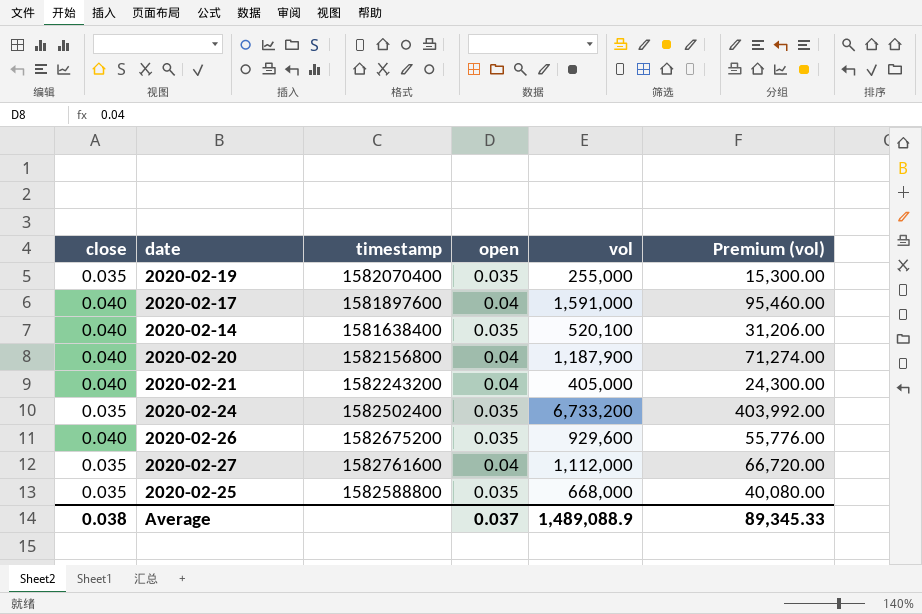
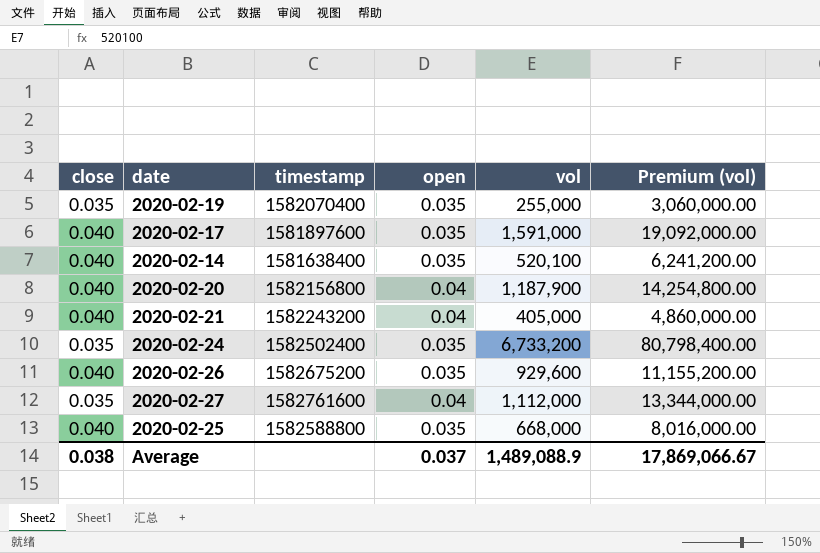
column Premium (vol) | formula: [vol] * 0.06 -> [vol] * 12
2020-02-17 | open: 0.04 -> 0.035
2020-02-25 | close: 0.035 -> 0.040
Average | Premium (vol): 89,345.33 -> 17,869,066.67

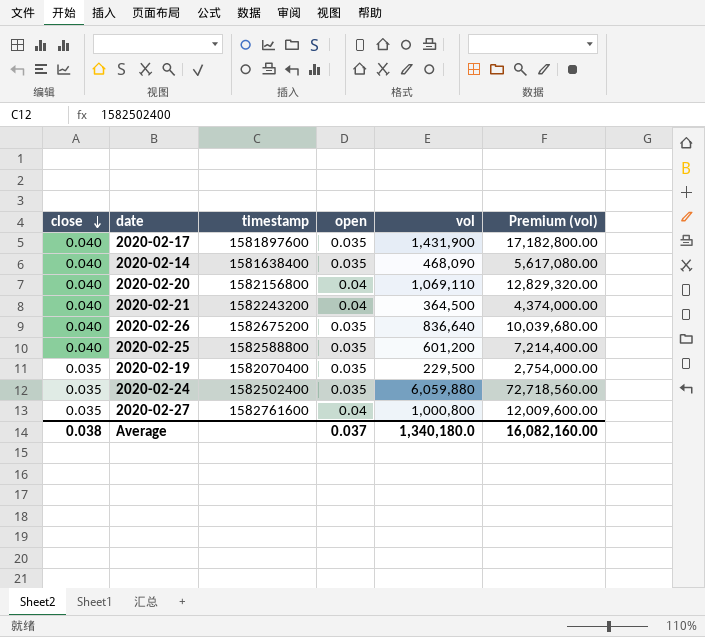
row order: none -> close descending
2020-02-17 | vol: 1,591,000 -> 1,431,900
2020-02-17 | Premium (vol): 19,092,000.00 -> 17,182,800.00
2020-02-14 | vol: 520,100 -> 468,090
2020-02-14 | Premium (vol): 6,241,200.00 -> 5,617,080.00
2020-02-20 | vol: 1,187,900 -> 1,069,110
2020-02-20 | Premium (vol): 14,254,800.00 -> 12,829,320.00
2020-02-21 | vol: 405,000 -> 364,500
2020-02-21 | Premium (vol): 4,860,000.00 -> 4,374,000.00
2020-02-26 | vol: 929,600 -> 836,640
2020-02-26 | Premium (vol): 11,155,200.00 -> 10,039,680.00
2020-02-25 | vol: 668,000 -> 601,200
2020-02-25 | Premium (vol): 8,016,000.00 -> 7,214,400.00
2020-02-19 | vol: 255,000 -> 229,500
2020-02-19 | Premium (vol): 3,060,000.00 -> 2,754,000.00
2020-02-24 | vol: 6,733,200 -> 6,059,880
2020-02-24 | Premium (vol): 80,798,400.00 -> 72,718,560.00
2020-02-27 | vol: 1,112,000 -> 1,000,800
2020-02-27 | Premium (vol): 13,344,000.00 -> 12,009,600.00
Average | vol: 1,489,088.9 -> 1,340,180.0
Average | Premium (vol): 17,869,066.67 -> 16,082,160.00

